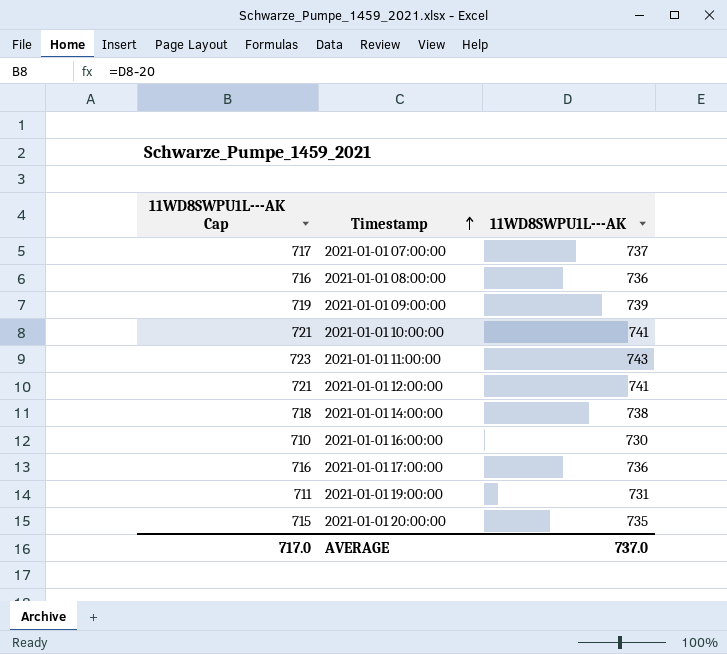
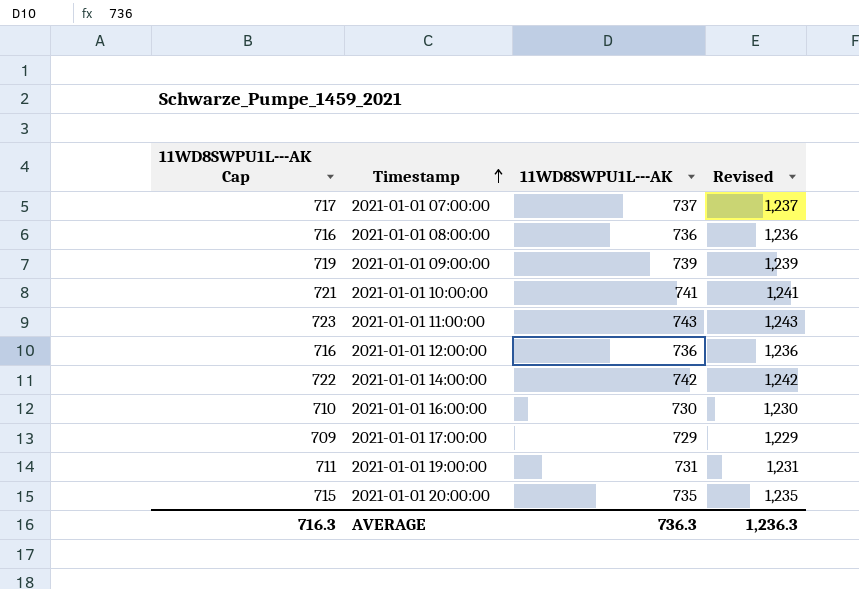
column Revised | formula: none -> [11WD8SWPU1L---AK] + 500
2021-01-01 12:00:00 | 11WD8SWPU1L---AK Cap: 721 -> 716
2021-01-01 12:00:00 | 11WD8SWPU1L---AK: 741 -> 736
2021-01-01 14:00:00 | 11WD8SWPU1L---AK Cap: 718 -> 722
2021-01-01 14:00:00 | 11WD8SWPU1L---AK: 738 -> 742
2021-01-01 17:00:00 | 11WD8SWPU1L---AK Cap: 716 -> 709
2021-01-01 17:00:00 | 11WD8SWPU1L---AK: 736 -> 729
AVERAGE | 11WD8SWPU1L---AK Cap: 717.0 -> 716.3
AVERAGE | 11WD8SWPU1L---AK: 737.0 -> 736.3

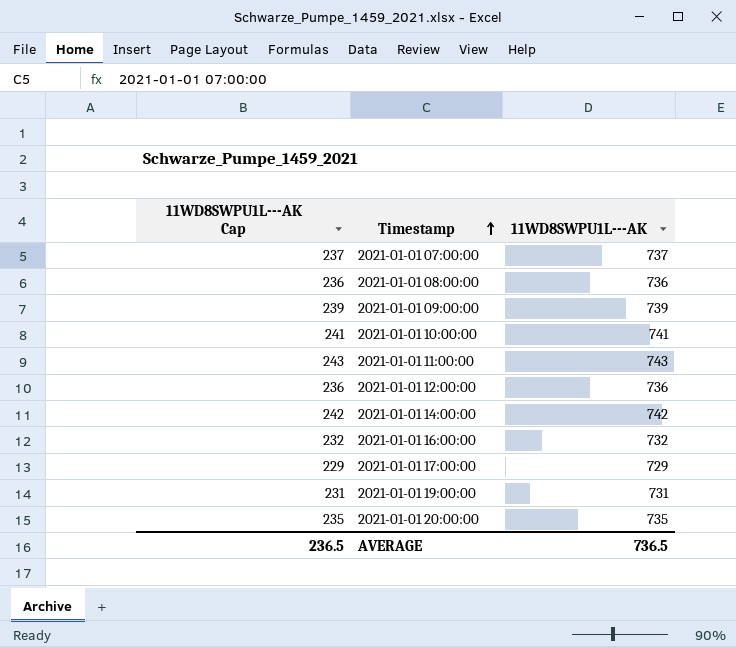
column Revised | formula: [11WD8SWPU1L---AK] + 500 -> none
column 11WD8SWPU1L---AK Cap | formula: [11WD8SWPU1L---AK] - 20 -> [11WD8SWPU1L---AK] - 500
2021-01-01 16:00:00 | 11WD8SWPU1L---AK: 730 -> 732
AVERAGE | 11WD8SWPU1L---AK Cap: 716.3 -> 236.5
AVERAGE | 11WD8SWPU1L---AK: 736.3 -> 736.5

